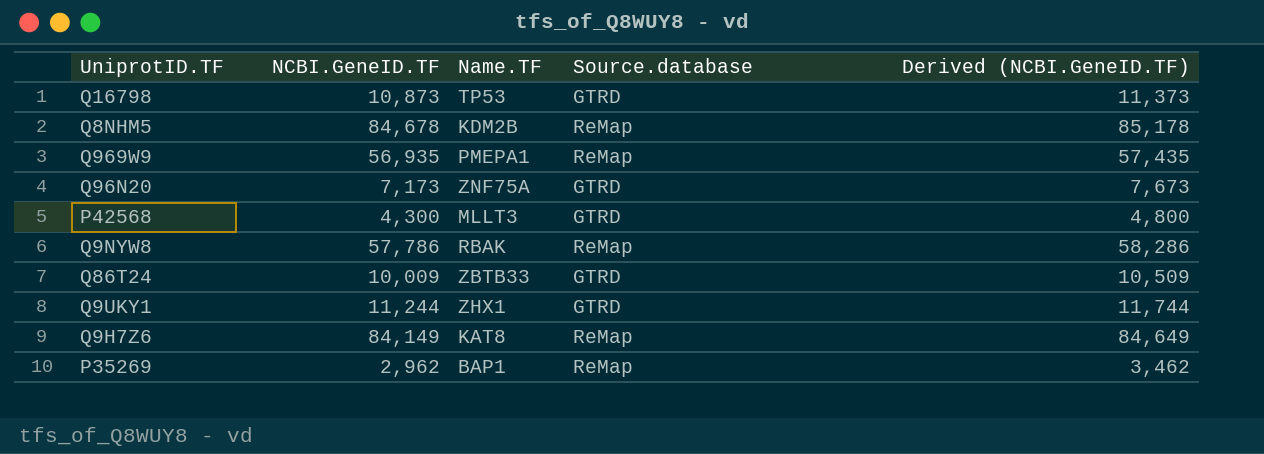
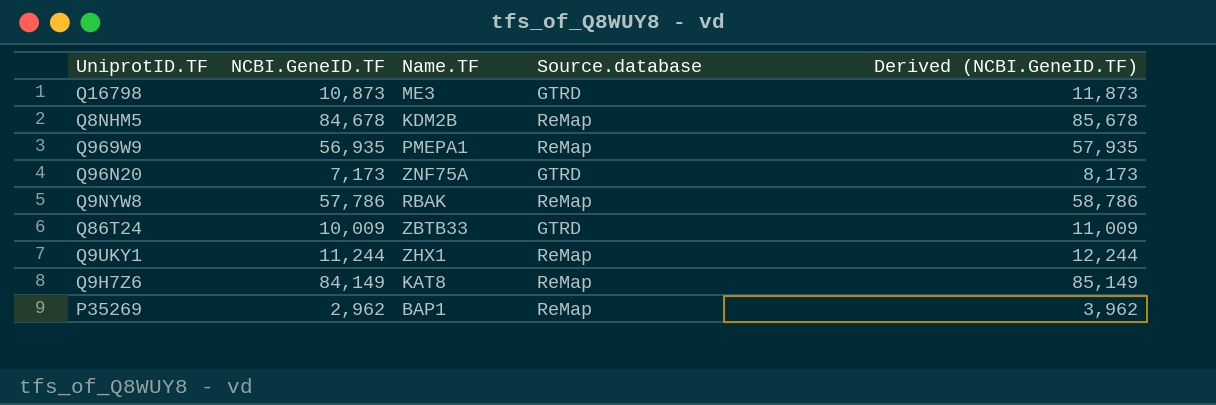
column Derived (NCBI.GeneID.TF) | formula: [NCBI.GeneID.TF] + 500 -> [NCBI.GeneID.TF] + 1000
row P42568: 4,300 | MLLT3 | GTRD | 4,800 -> none
Q16798 | Name.TF: TP53 -> ME3
Q9UKY1 | Source.database: GTRD -> ReMap

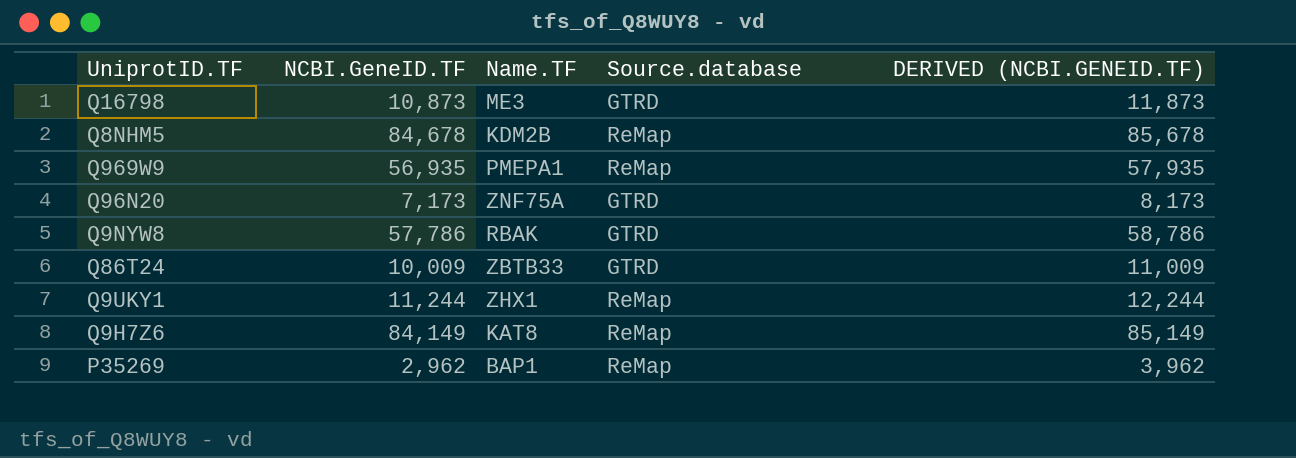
column name: Derived (NCBI.GeneID.TF) -> DERIVED (NCBI.GENEID.TF)
Q9NYW8 | Source.database: ReMap -> GTRD

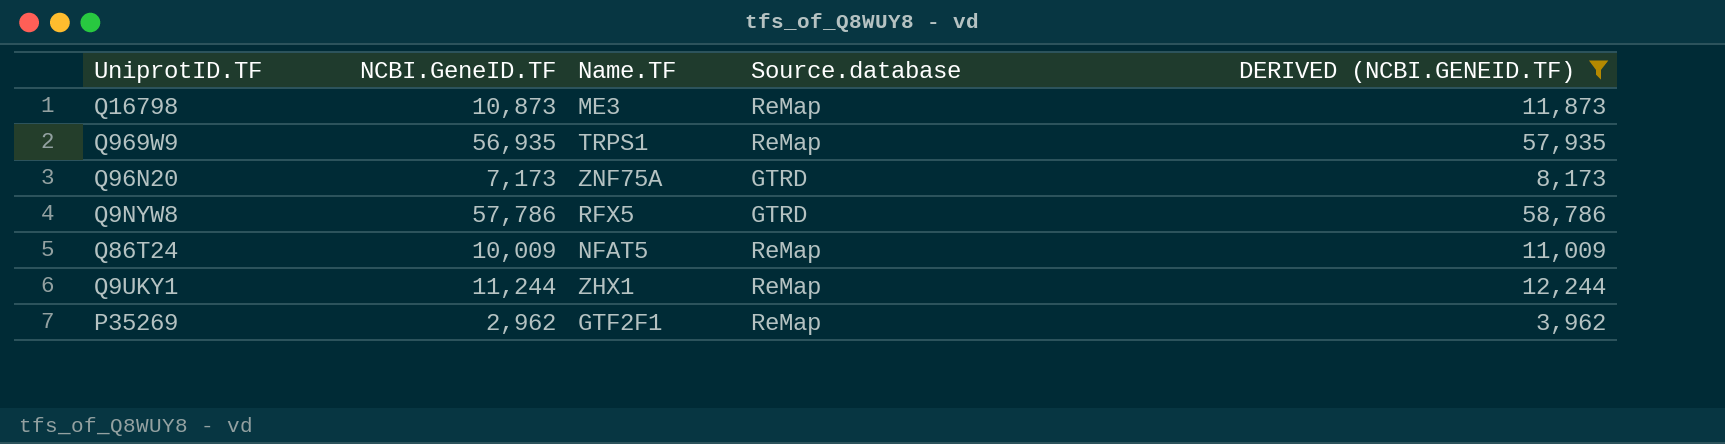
filter: none -> DERIVED (NCBI.GENEID.TF) <= 58,786
Q16798 | Source.database: GTRD -> ReMap
Q969W9 | Name.TF: PMEPA1 -> TRPS1
Q9NYW8 | Name.TF: RBAK -> RFX5
Q86T24 | Name.TF: ZBTB33 -> NFAT5
Q86T24 | Source.database: GTRD -> ReMap
P35269 | Name.TF: BAP1 -> GTF2F1

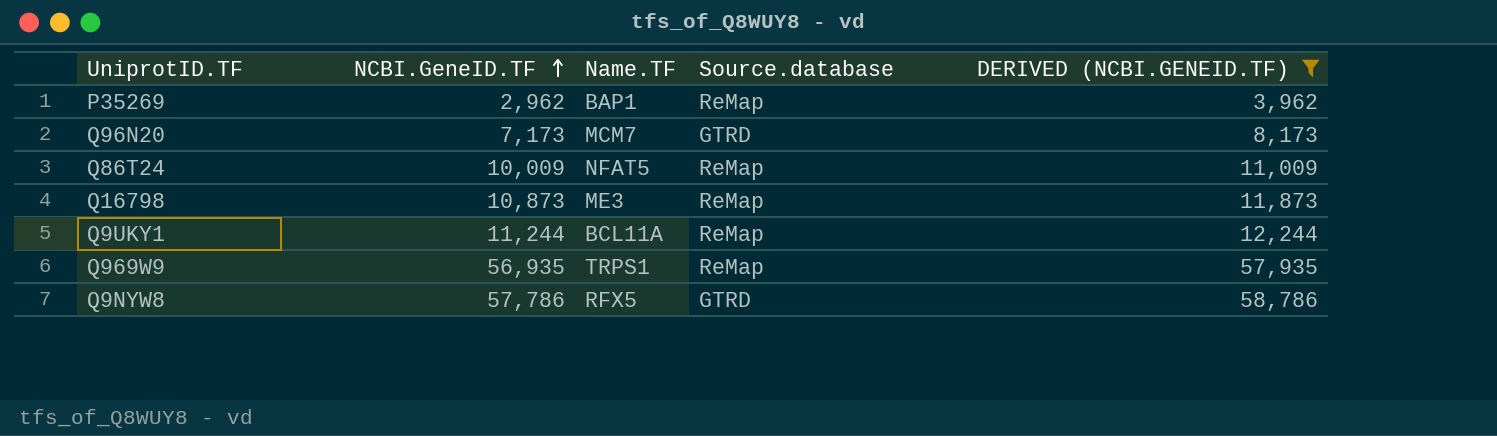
row order: none -> NCBI.GeneID.TF ascending
P35269 | Name.TF: GTF2F1 -> BAP1
Q96N20 | Name.TF: ZNF75A -> MCM7
Q9UKY1 | Name.TF: ZHX1 -> BCL11A

